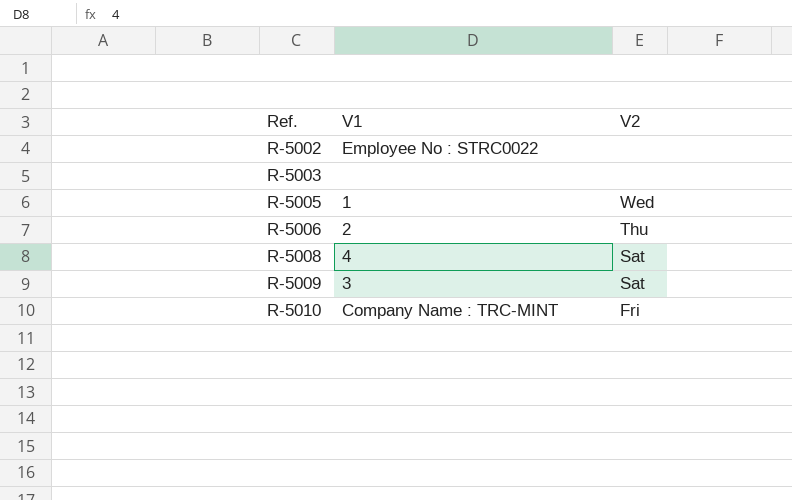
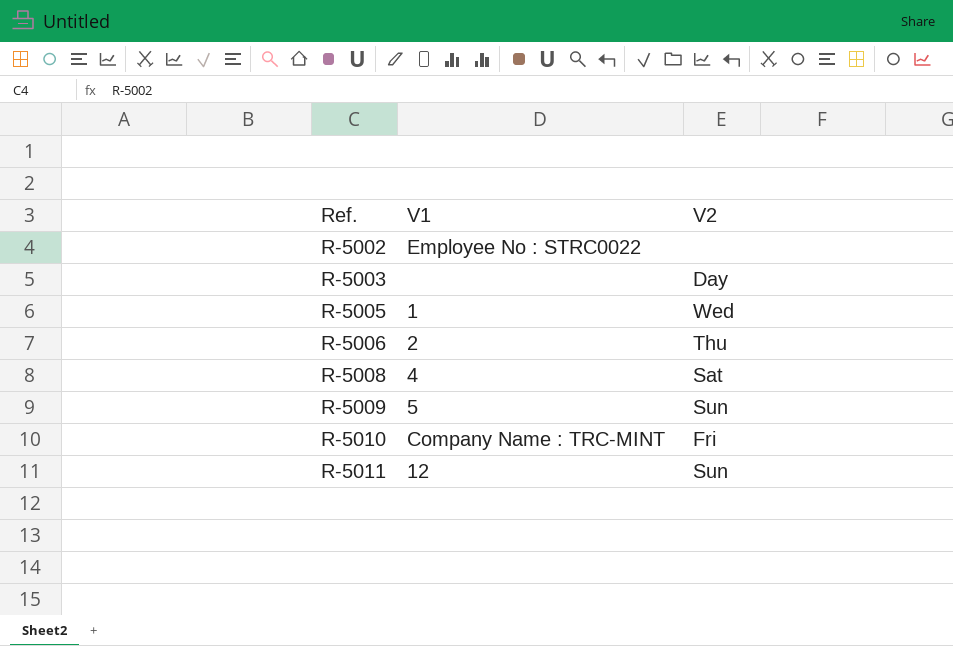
R-5003 | V2: none -> Day
R-5009 | V1: 3 -> 5
R-5009 | V2: Sat -> Sun
row R-5011: none -> 12 | Sun

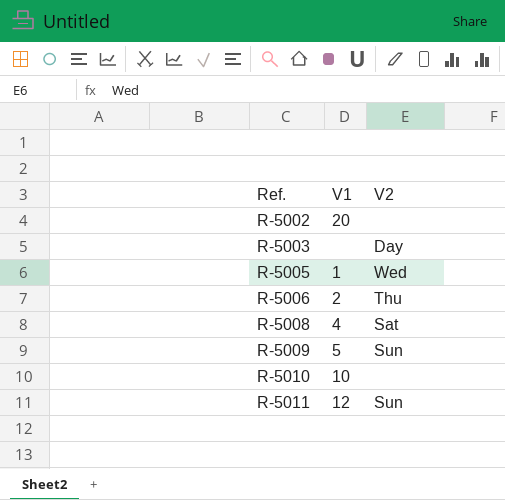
R-5002 | V1: Employee No : STRC0022 -> 20
R-5010 | V1: Company Name : TRC-MINT -> 10
R-5010 | V2: Fri -> none

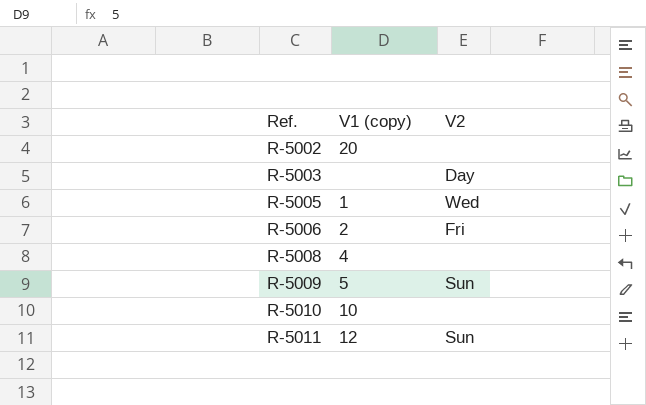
column name: V1 -> V1 (copy)
R-5006 | V2: Thu -> Fri
R-5008 | V2: Sat -> none

